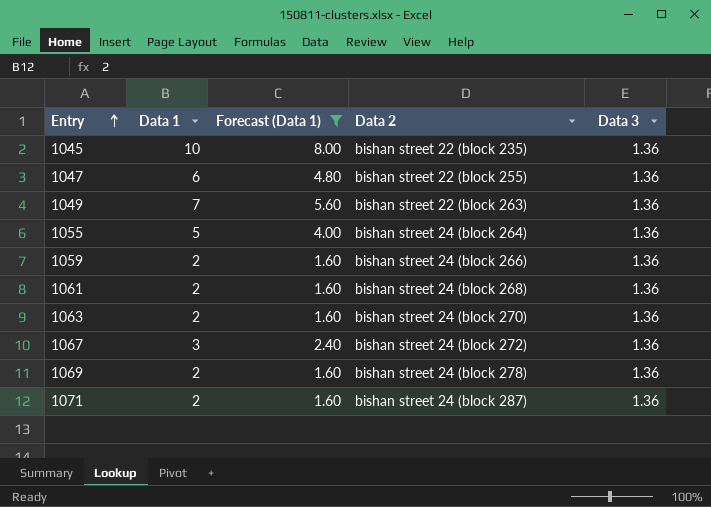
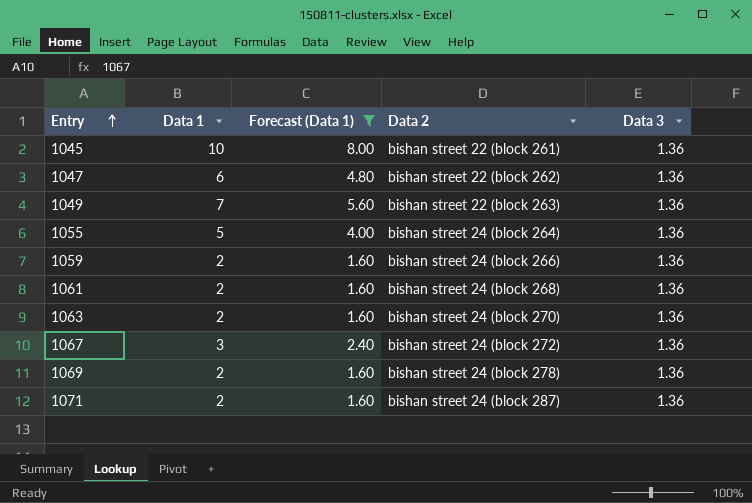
1045 | Data 2: bishan street 22 (block 235) -> bishan street 22 (block 261)
1047 | Data 2: bishan street 22 (block 255) -> bishan street 22 (block 262)

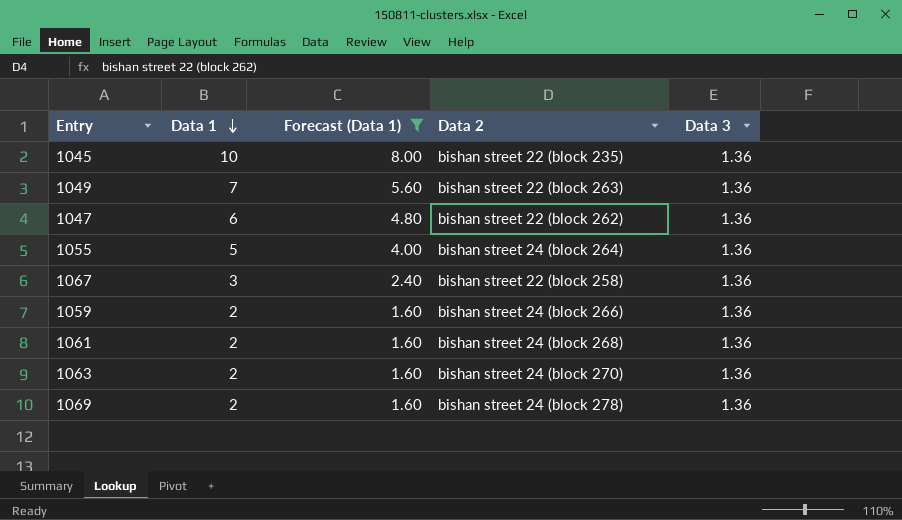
row order: Entry ascending -> Data 1 descending
row 1071: 2 | 1.60 | bishan street 24 (block 287) | 1.36 -> none
1045 | Data 2: bishan street 22 (block 261) -> bishan street 22 (block 235)
1067 | Data 2: bishan street 24 (block 272) -> bishan street 22 (block 258)

